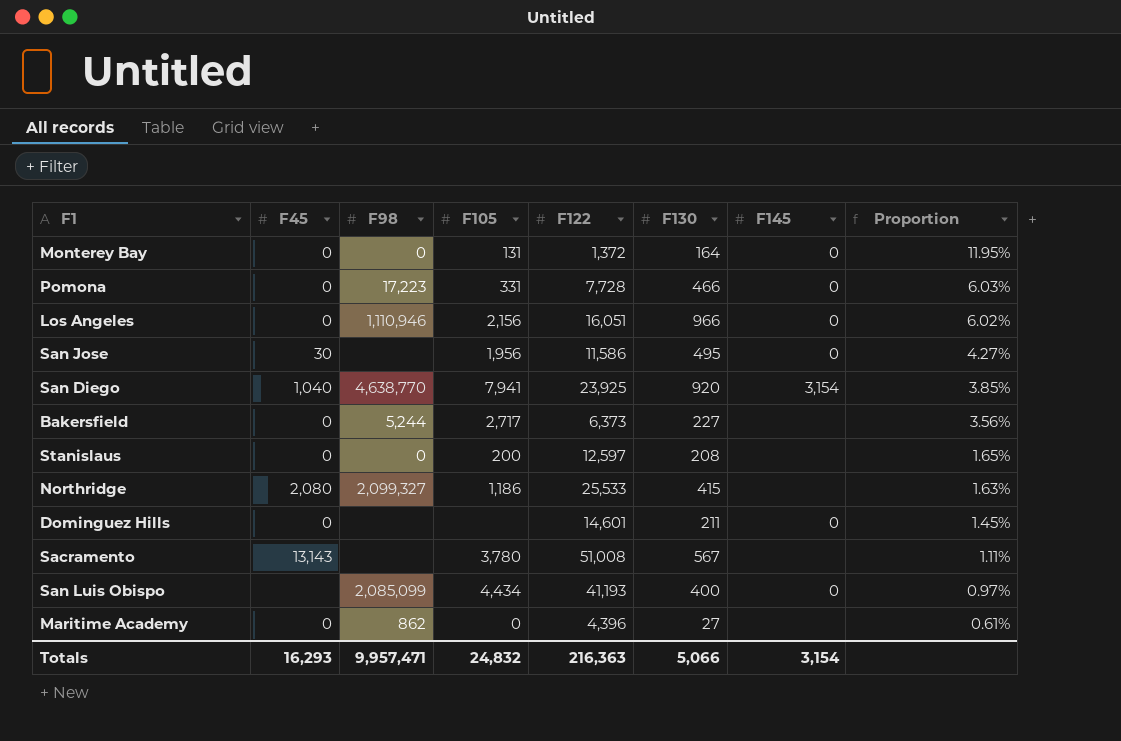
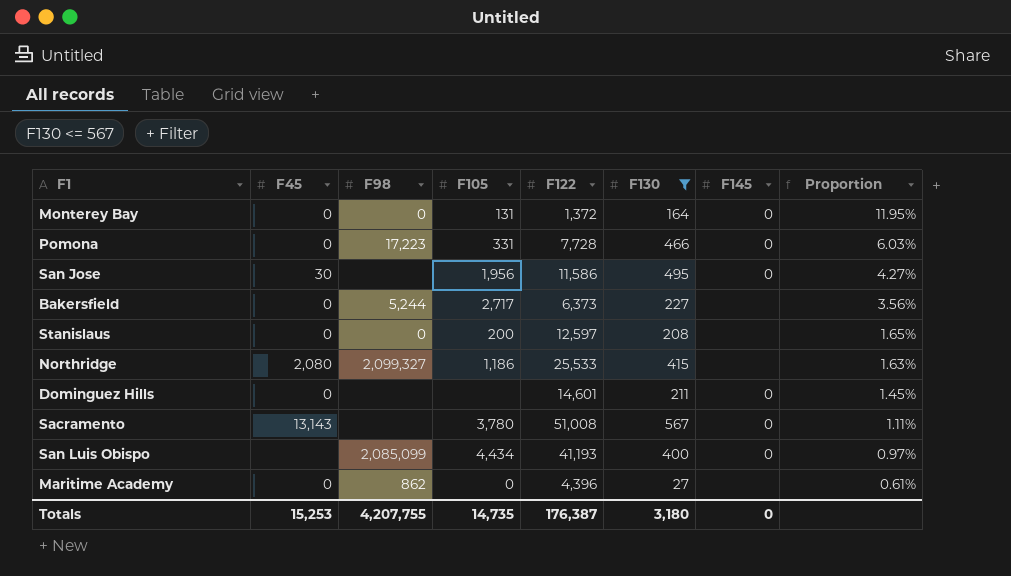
filter: none -> F130 <= 567
Sacramento | F145: none -> 0
Totals | F45: 16,293 -> 15,253
Totals | F98: 9,957,471 -> 4,207,755
Totals | F105: 24,832 -> 14,735
Totals | F122: 216,363 -> 176,387
Totals | F130: 5,066 -> 3,180
Totals | F145: 3,154 -> 0

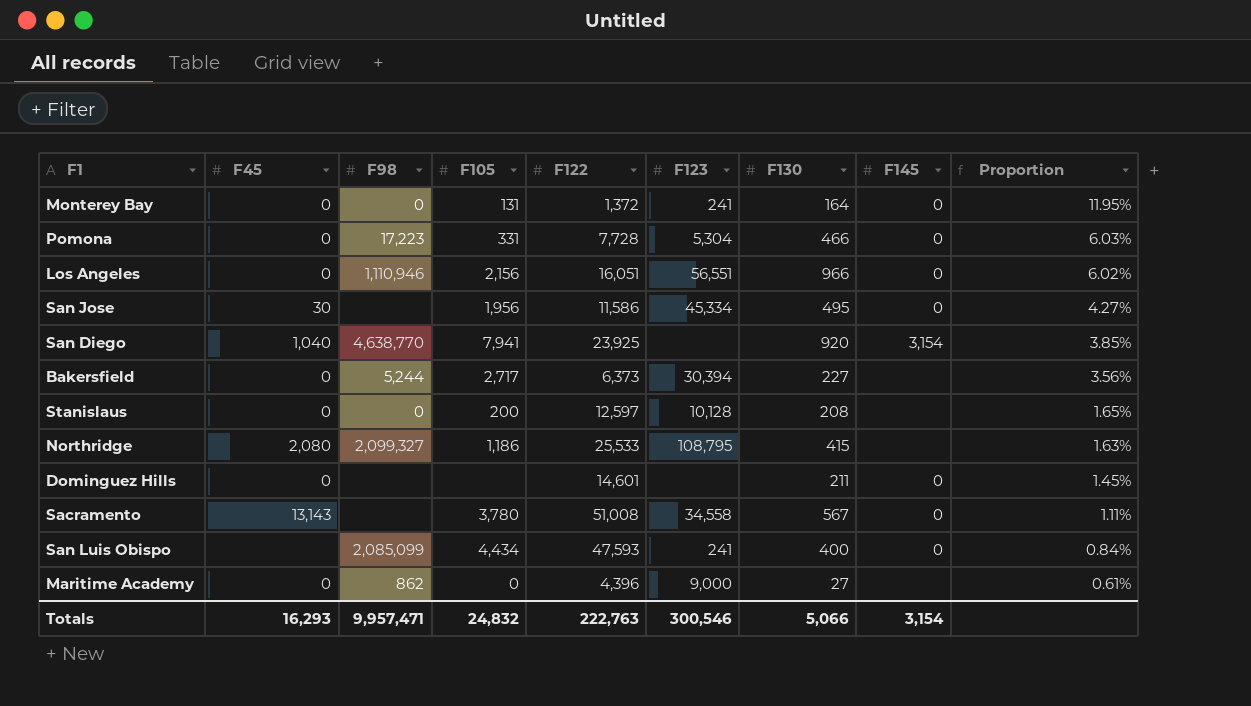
filter: F130 <= 567 -> none
column F123 | position: none -> 6
San Luis Obispo | F122: 41,193 -> 47,593
San Luis Obispo | Proportion: 0.97% -> 0.84%
Totals | F45: 15,253 -> 16,293
Totals | F98: 4,207,755 -> 9,957,471
Totals | F105: 14,735 -> 24,832
Totals | F122: 176,387 -> 222,763
Totals | F130: 3,180 -> 5,066
Totals | F145: 0 -> 3,154

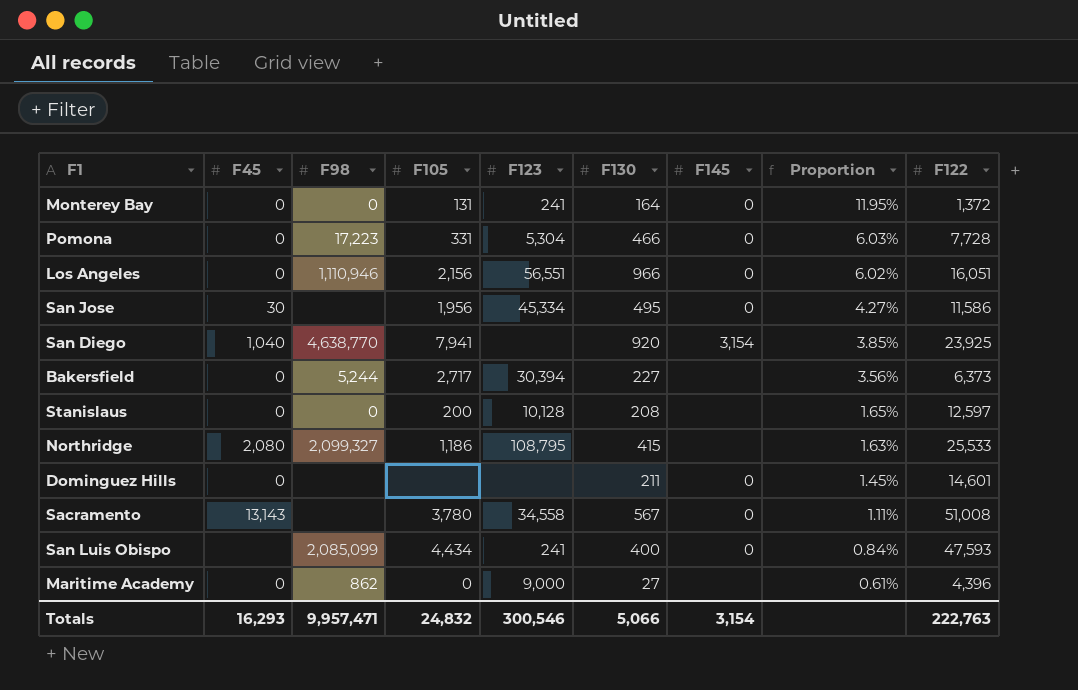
column F122 | position: 5 -> 9

